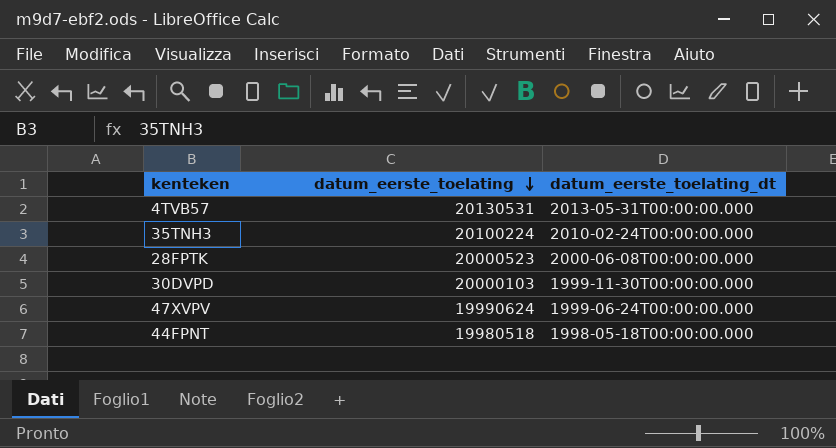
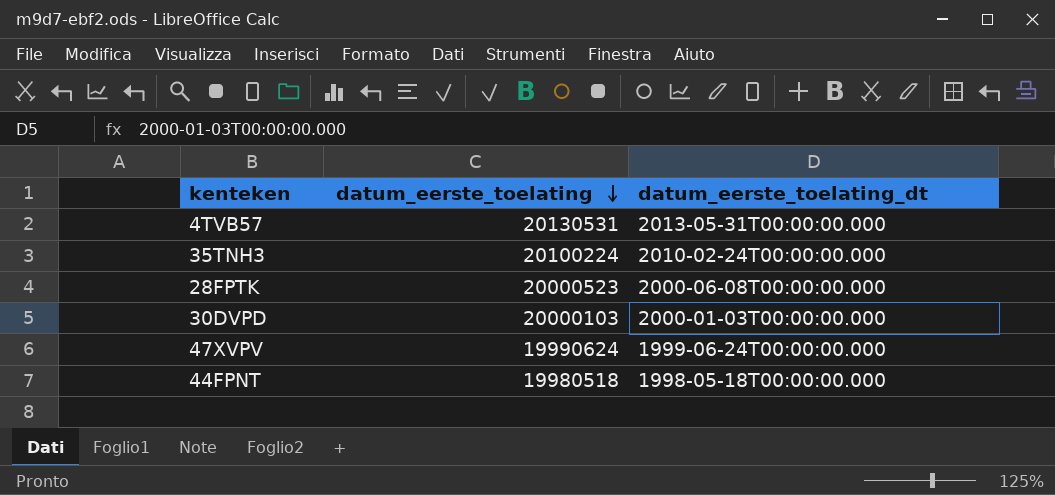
30DVPD | datum_eerste_toelating_dt: 1999-11-30T00:00:00.000 -> 2000-01-03T00:00:00.000

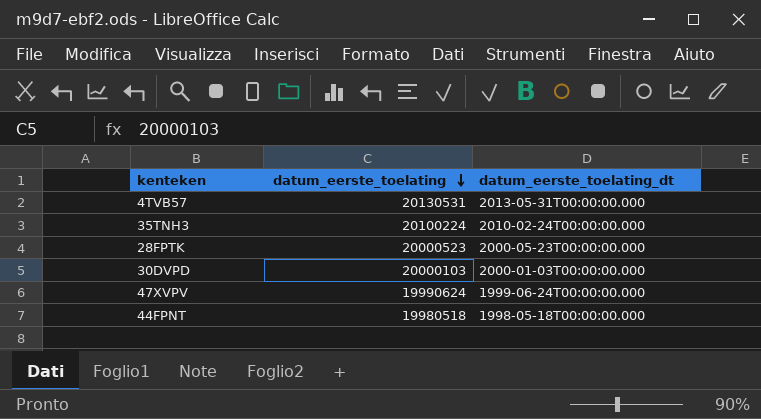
28FPTK | datum_eerste_toelating_dt: 2000-06-08T00:00:00.000 -> 2000-05-23T00:00:00.000

